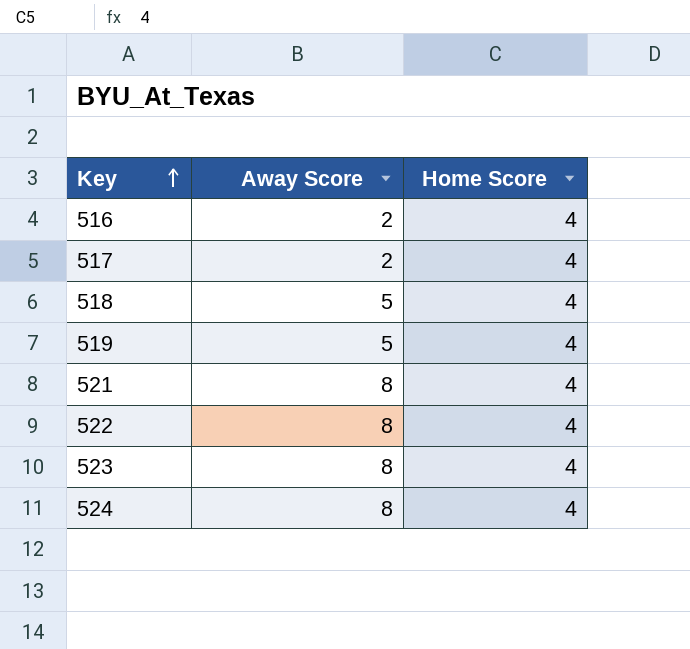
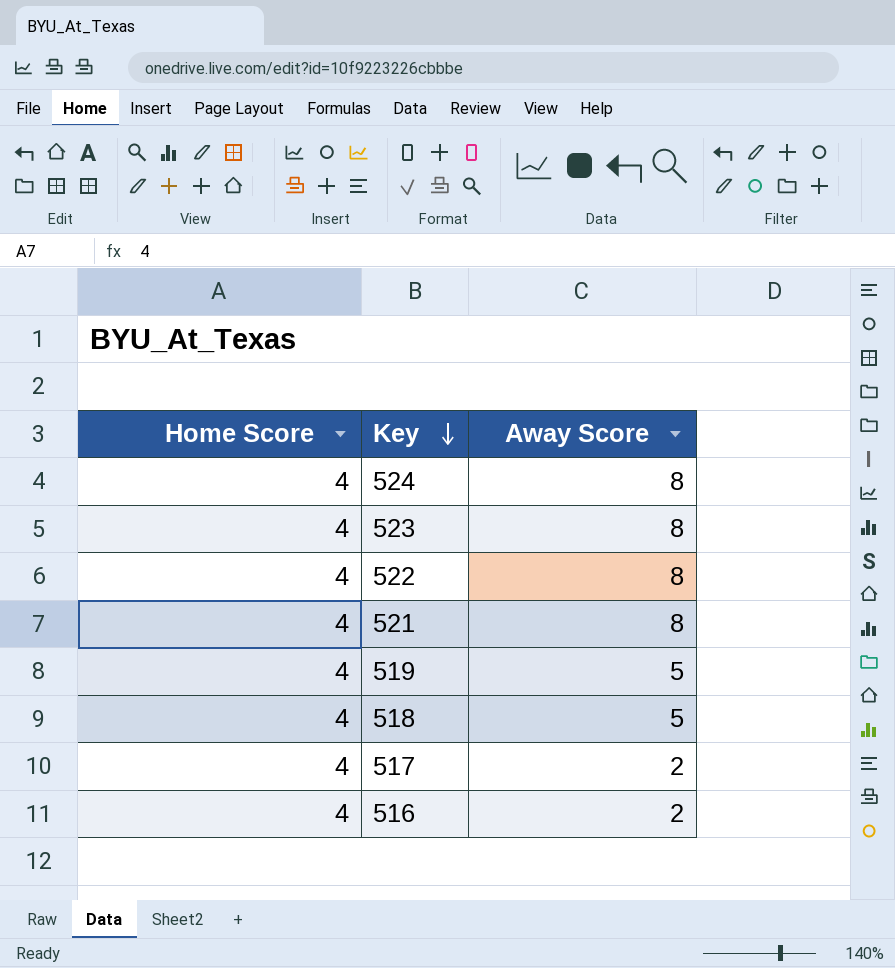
row order: Key ascending -> Key descending
column Home Score | position: 3 -> 1

